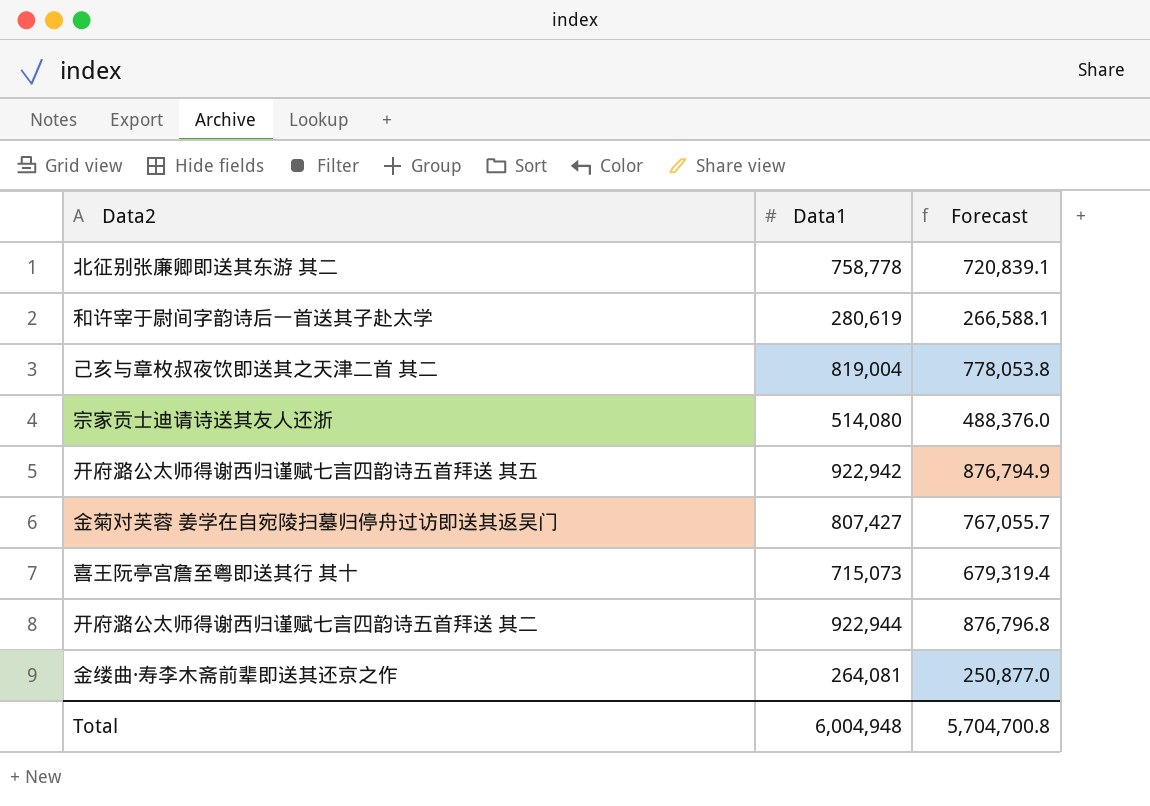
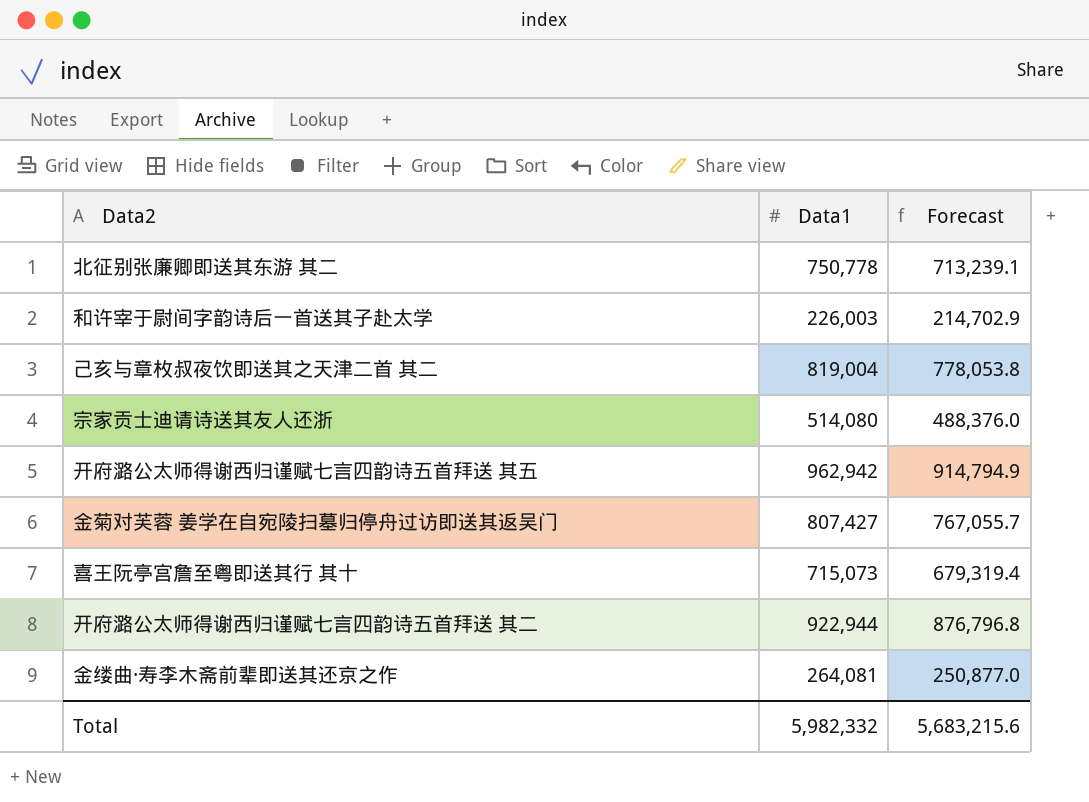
北征别张廉卿即送其东游 其二 | Data1: 758,778 -> 750,778
北征别张廉卿即送其东游 其二 | Forecast: 720,839.1 -> 713,239.1
和许宰于尉间字韵诗后一首送其子赴太学 | Data1: 280,619 -> 226,003
和许宰于尉间字韵诗后一首送其子赴太学 | Forecast: 266,588.1 -> 214,702.9
开府潞公太师得谢西归谨赋七言四韵诗五首拜送 其五 | Data1: 922,942 -> 962,942
开府潞公太师得谢西归谨赋七言四韵诗五首拜送 其五 | Forecast: 876,794.9 -> 914,794.9
Total | Data1: 6,004,948 -> 5,982,332
Total | Forecast: 5,704,700.8 -> 5,683,215.6

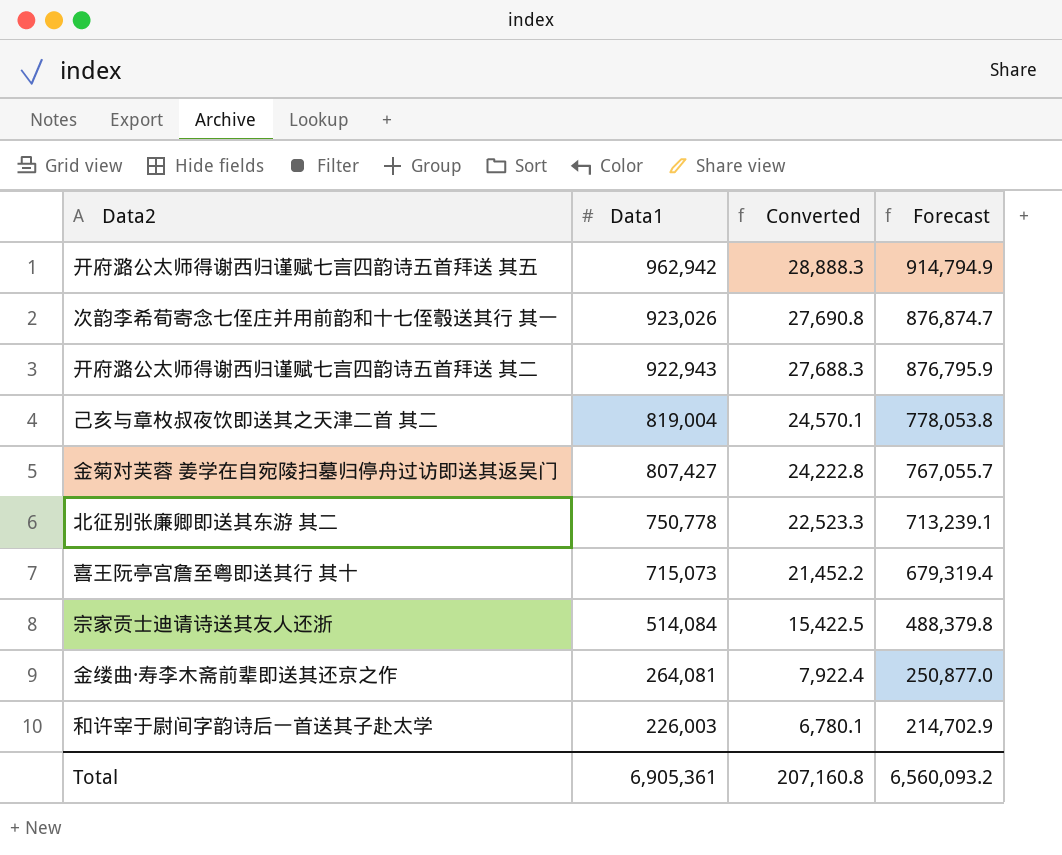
row order: none -> Data1 descending
column Converted | formula: none -> [Data1] * 0.03
row 次韵李希荀寄念七侄庄并用前韵和十七侄彀送其行 其一: none -> 923,026 | 27,690.8 | 876,874.7
开府潞公太师得谢西归谨赋七言四韵诗五首拜送 其二 | Data1: 922,944 -> 922,943
开府潞公太师得谢西归谨赋七言四韵诗五首拜送 其二 | Forecast: 876,796.8 -> 876,795.9
宗家贡士迪请诗送其友人还浙 | Data1: 514,080 -> 514,084
宗家贡士迪请诗送其友人还浙 | Forecast: 488,376.0 -> 488,379.8
Total | Data1: 5,982,332 -> 6,905,361
Total | Forecast: 5,683,215.6 -> 6,560,093.2

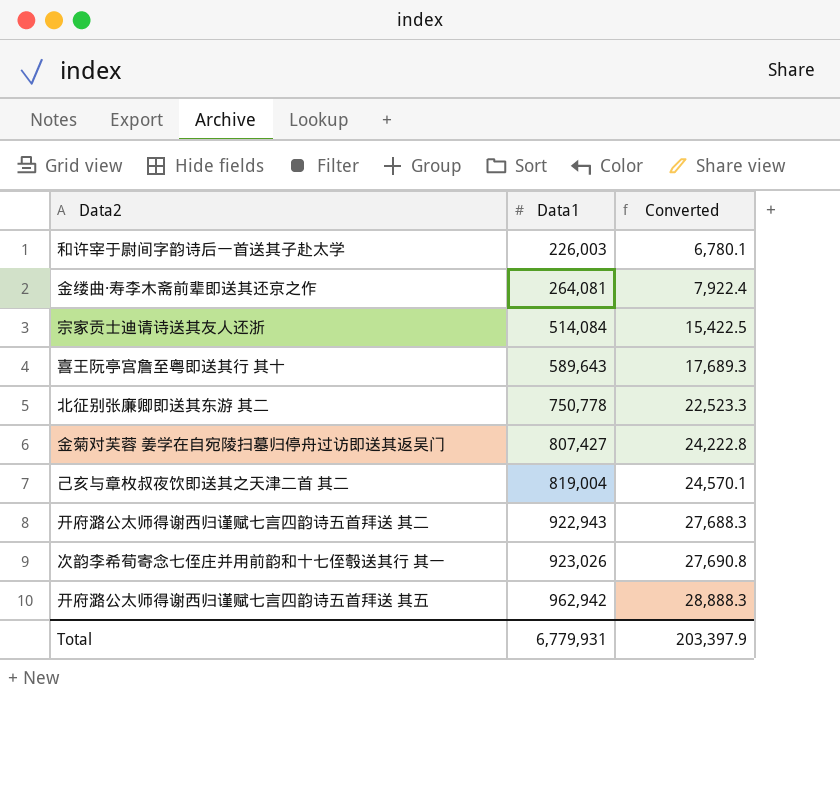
row order: Data1 descending -> Data1 ascending
column Forecast | formula: [Data1] * 0.95 -> none
喜王阮亭宫詹至粤即送其行 其十 | Data1: 715,073 -> 589,643
喜王阮亭宫詹至粤即送其行 其十 | Converted: 21,452.2 -> 17,689.3
Total | Data1: 6,905,361 -> 6,779,931
Total | Converted: 207,160.8 -> 203,397.9

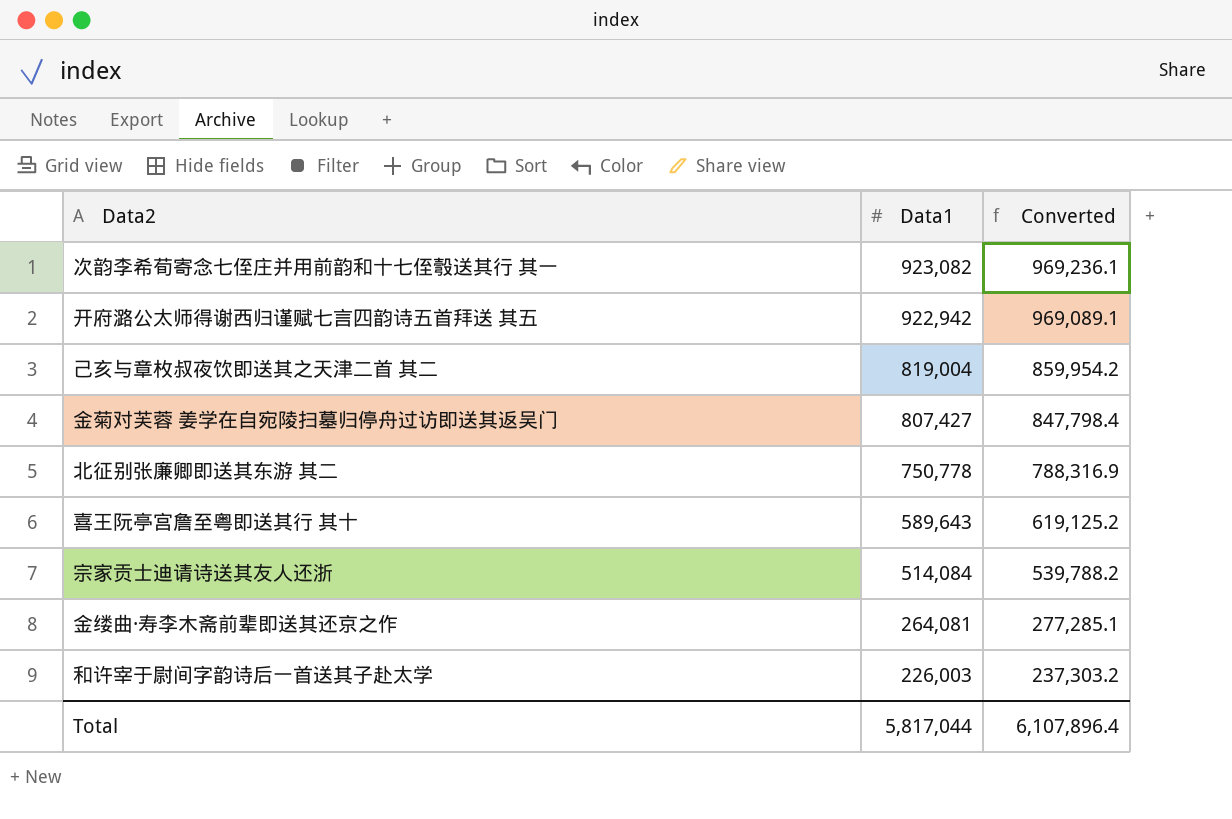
row order: Data1 ascending -> Data1 descending
column Converted | formula: [Data1] * 0.03 -> [Data1] * 1.05
row 开府潞公太师得谢西归谨赋七言四韵诗五首拜送 其二: 922,943 | 27,688.3 -> none
次韵李希荀寄念七侄庄并用前韵和十七侄彀送其行 其一 | Data1: 923,026 -> 923,082
开府潞公太师得谢西归谨赋七言四韵诗五首拜送 其五 | Data1: 962,942 -> 922,942
Total | Data1: 6,779,931 -> 5,817,044
Total | Converted: 203,397.9 -> 6,107,896.4

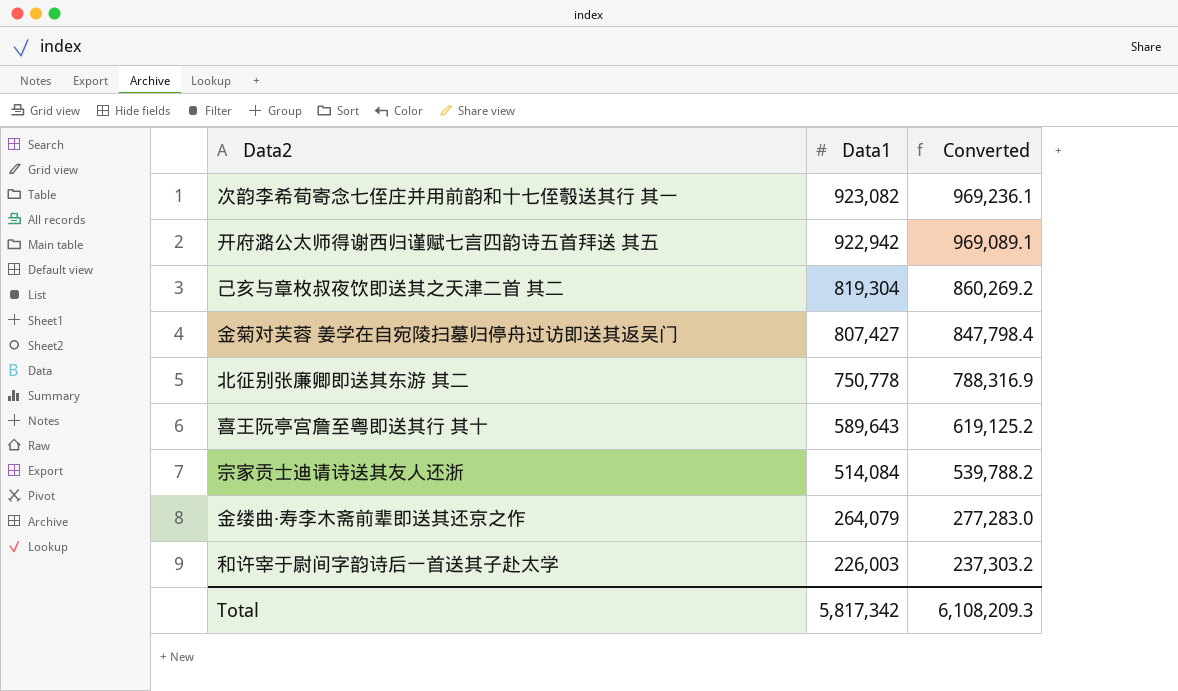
己亥与章枚叔夜饮即送其之天津二首 其二 | Data1: 819,004 -> 819,304
己亥与章枚叔夜饮即送其之天津二首 其二 | Converted: 859,954.2 -> 860,269.2
金缕曲·寿李木斋前辈即送其还京之作 | Data1: 264,081 -> 264,079
金缕曲·寿李木斋前辈即送其还京之作 | Converted: 277,285.1 -> 277,283.0
Total | Data1: 5,817,044 -> 5,817,342
Total | Converted: 6,107,896.4 -> 6,108,209.3

